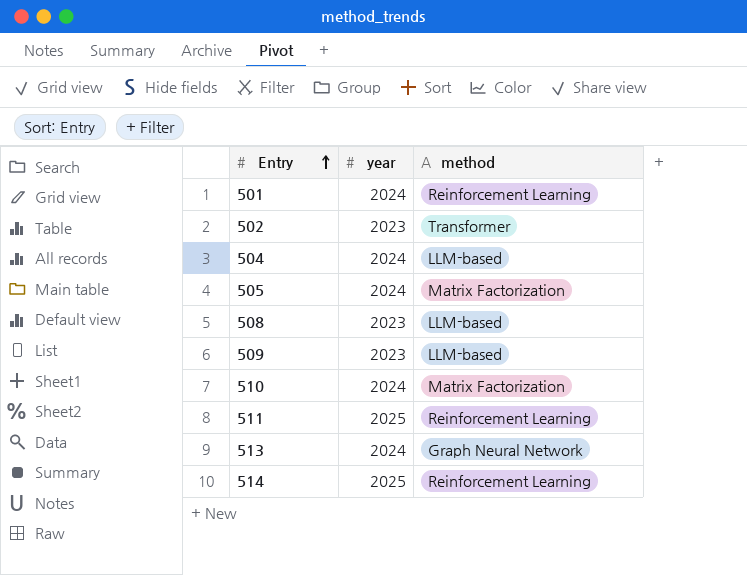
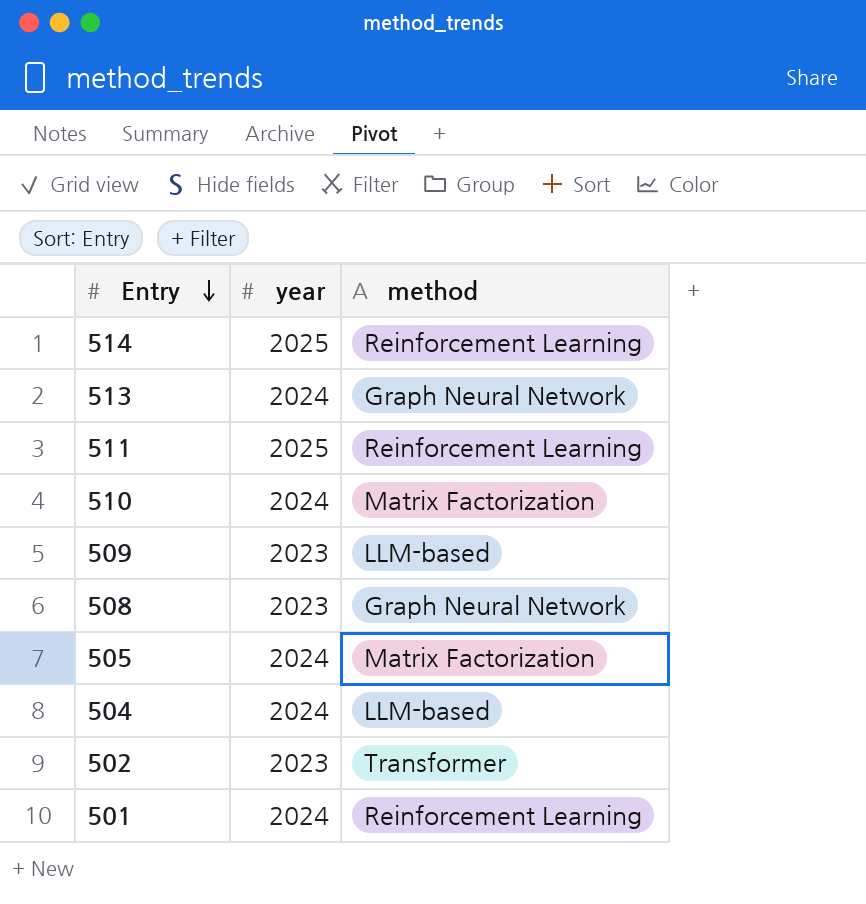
row order: Entry ascending -> Entry descending
508 | method: LLM-based -> Graph Neural Network

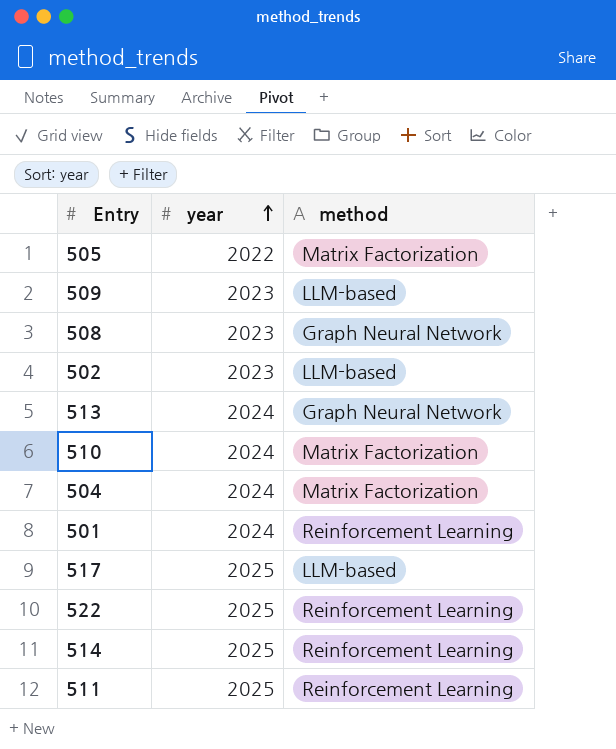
row order: Entry descending -> year ascending
505 | year: 2024 -> 2022
502 | method: Transformer -> LLM-based
504 | method: LLM-based -> Matrix Factorization
row 517: none -> 2025 | LLM-based
row 522: none -> 2025 | Reinforcement Learning

